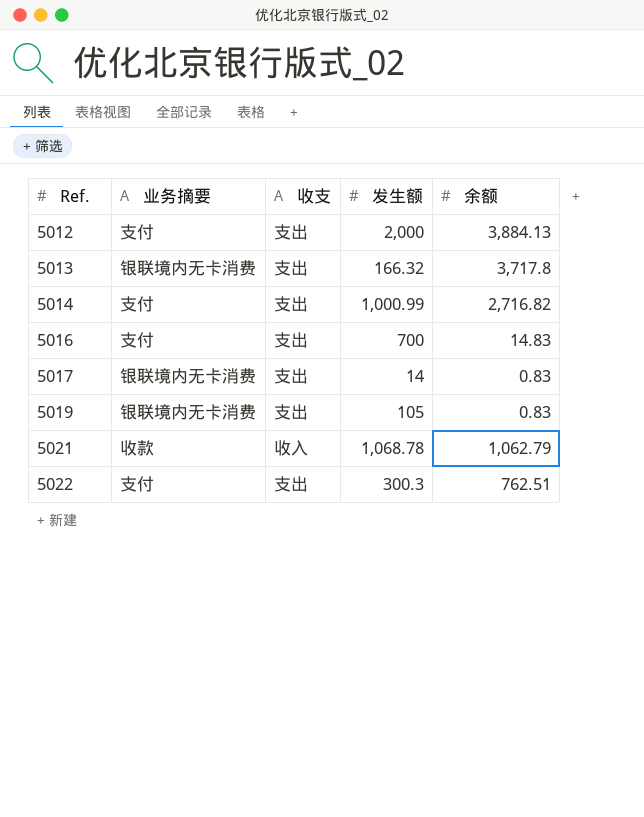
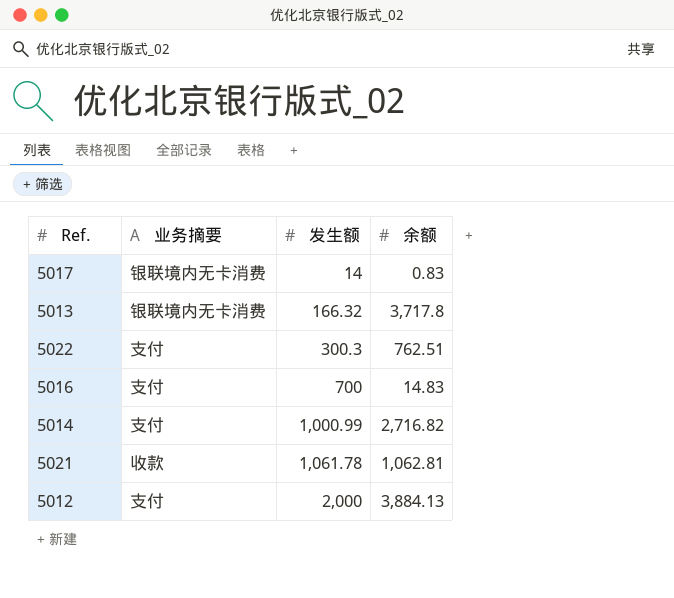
row order: Ref. ascending -> 发生额 ascending
column 收支 | position: 3 -> none
row 5019: 银联境内无卡消费 | 支出 | 105 | 0.83 -> none
5021 | 发生额: 1,068.78 -> 1,061.78
5021 | 余额: 1,062.79 -> 1,062.81

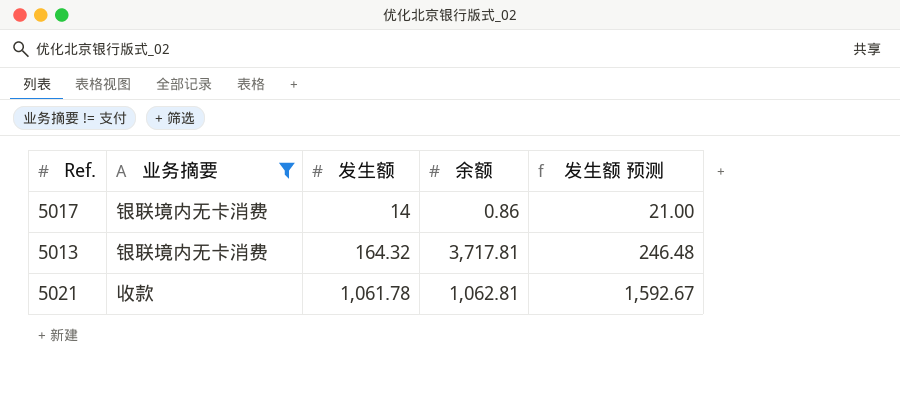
filter: none -> 业务摘要 != 支付
column 发生额 预测 | formula: none -> [发生额] * 1.5
5017 | 余额: 0.83 -> 0.86
5013 | 发生额: 166.32 -> 164.32
5013 | 余额: 3,717.8 -> 3,717.81

